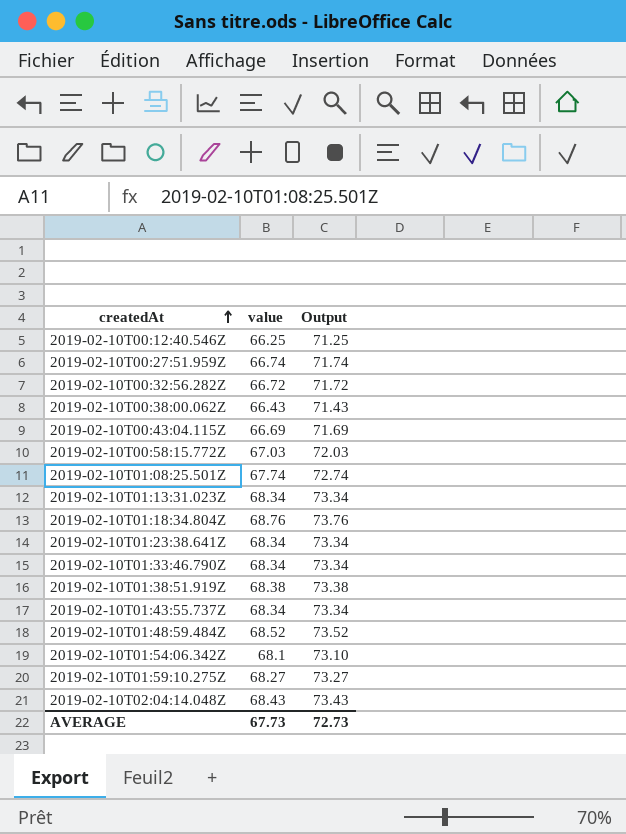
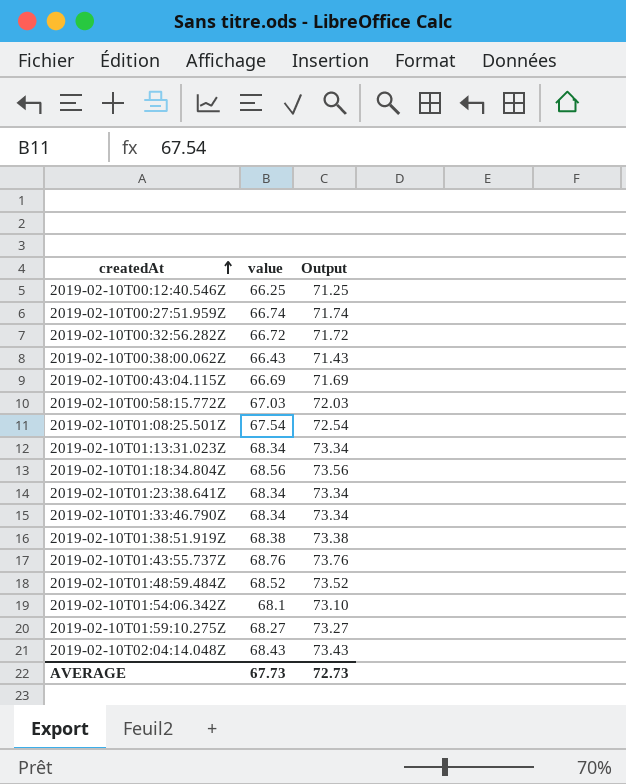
2019-02-10T01:08:25.501Z | value: 67.74 -> 67.54
2019-02-10T01:08:25.501Z | Output: 72.74 -> 72.54
2019-02-10T01:18:34.804Z | value: 68.76 -> 68.56
2019-02-10T01:18:34.804Z | Output: 73.76 -> 73.56
2019-02-10T01:43:55.737Z | value: 68.34 -> 68.76
2019-02-10T01:43:55.737Z | Output: 73.34 -> 73.76

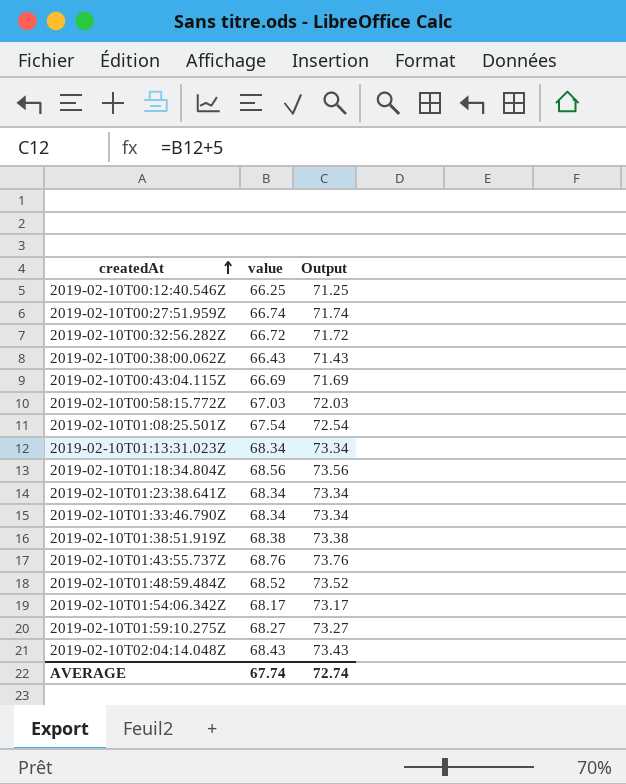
2019-02-10T01:54:06.342Z | value: 68.1 -> 68.17
2019-02-10T01:54:06.342Z | Output: 73.10 -> 73.17
AVERAGE | value: 67.73 -> 67.74
AVERAGE | Output: 72.73 -> 72.74

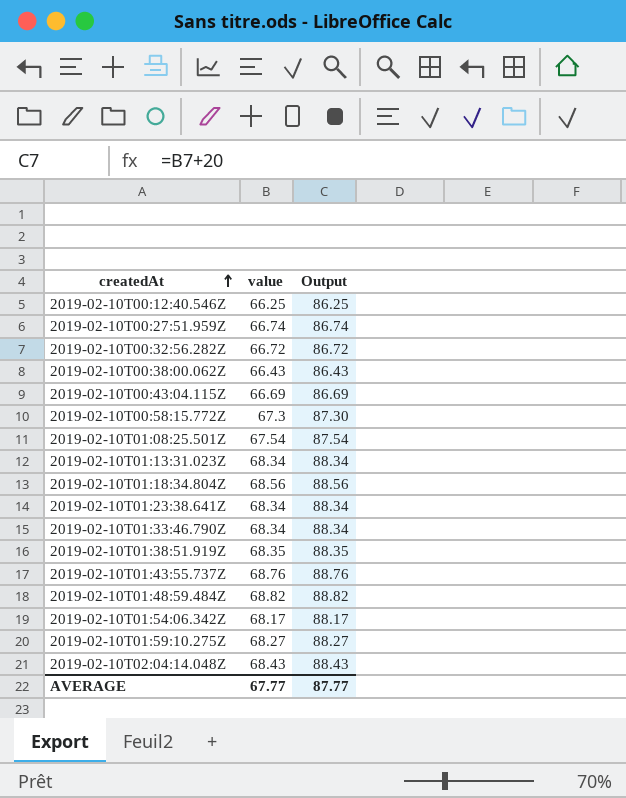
column Output | formula: [value] + 5 -> [value] + 20
2019-02-10T00:58:15.772Z | value: 67.03 -> 67.3
2019-02-10T01:38:51.919Z | value: 68.38 -> 68.35
2019-02-10T01:48:59.484Z | value: 68.52 -> 68.82
AVERAGE | value: 67.74 -> 67.77
AVERAGE | Output: 72.74 -> 87.77

